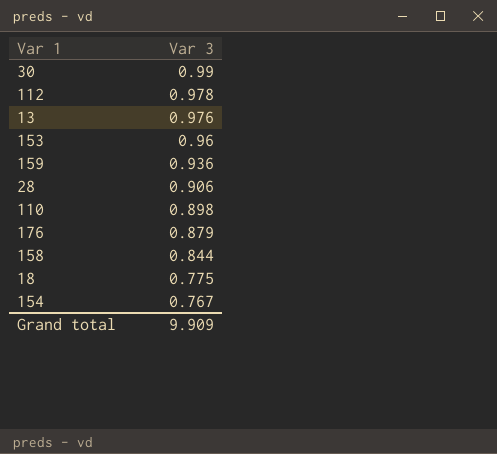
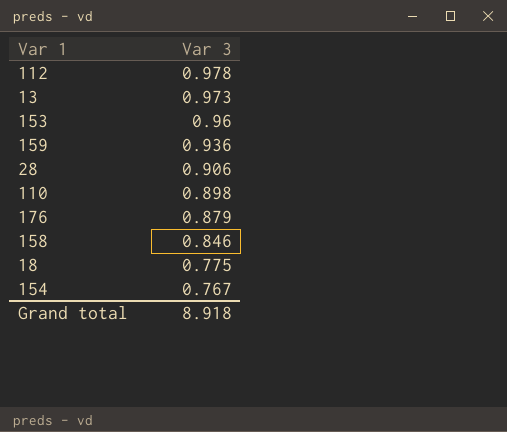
row 30: 0.99 -> none
13 | Var 3: 0.976 -> 0.973
158 | Var 3: 0.844 -> 0.846
Grand total | Var 3: 9.909 -> 8.918

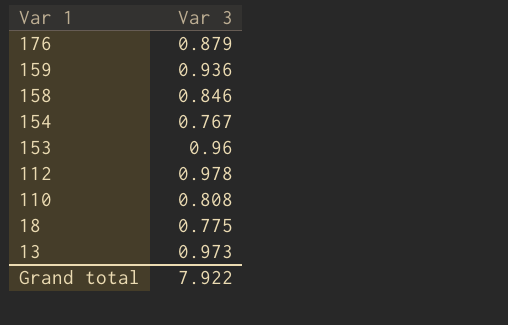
row order: Var 3 descending -> Var 1 descending
row 28: 0.906 -> none
110 | Var 3: 0.898 -> 0.808
Grand total | Var 3: 8.918 -> 7.922

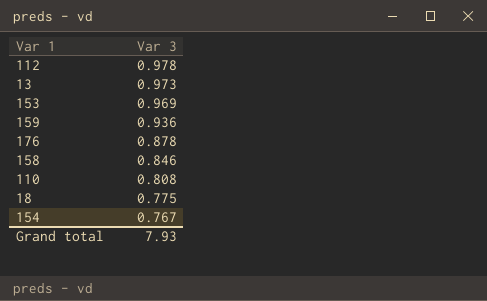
row order: Var 1 descending -> Var 3 descending
153 | Var 3: 0.96 -> 0.969
176 | Var 3: 0.879 -> 0.878
Grand total | Var 3: 7.922 -> 7.93

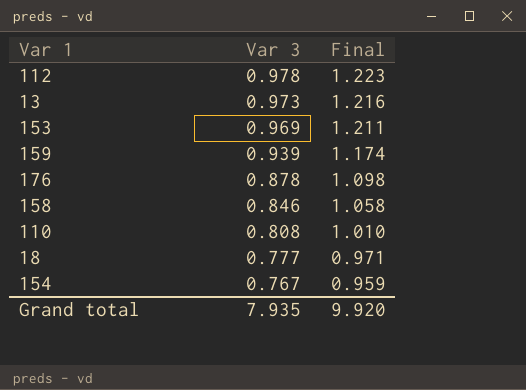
column Final | formula: none -> [Var 3] * 1.25
159 | Var 3: 0.936 -> 0.939
18 | Var 3: 0.775 -> 0.777
Grand total | Var 3: 7.93 -> 7.935

